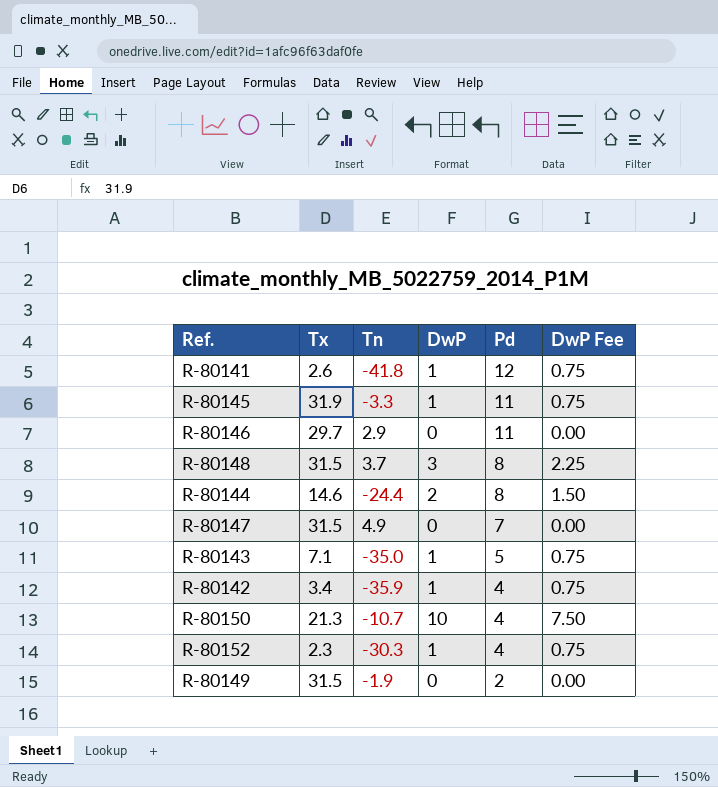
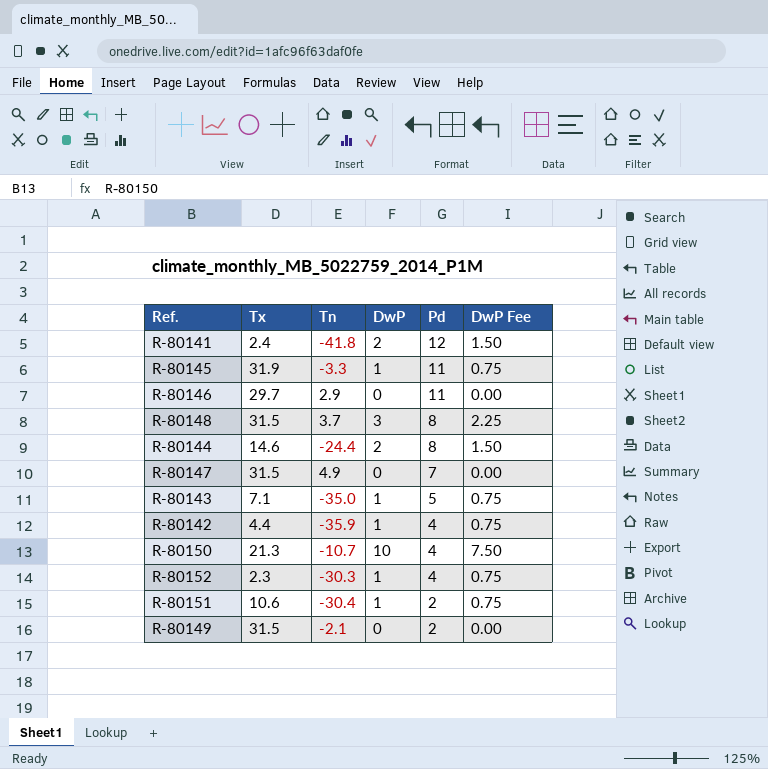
R-80141 | Tx: 2.6 -> 2.4
R-80141 | DwP: 1 -> 2
R-80141 | DwP Fee: 0.75 -> 1.50
R-80142 | Tx: 3.4 -> 4.4
row R-80151: none -> 10.6 | -30.4 | 1 | 2 | 0.75
R-80149 | Tn: -1.9 -> -2.1

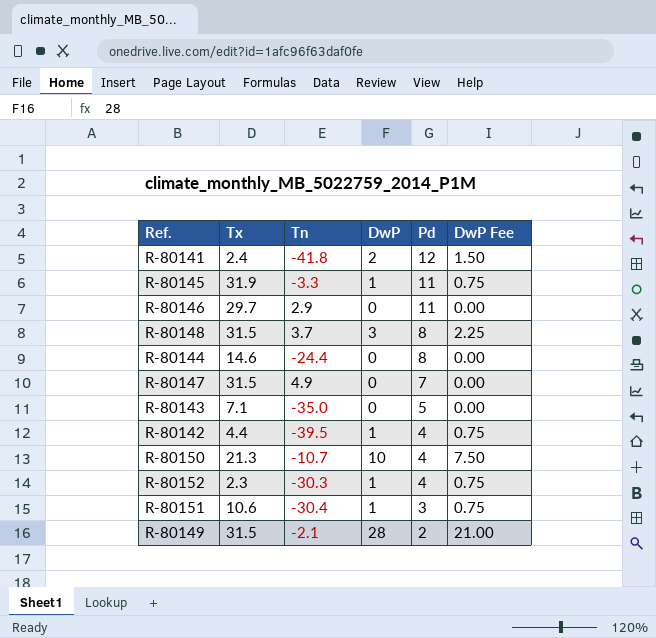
R-80144 | DwP: 2 -> 0
R-80144 | DwP Fee: 1.50 -> 0.00
R-80143 | DwP: 1 -> 0
R-80143 | DwP Fee: 0.75 -> 0.00
R-80142 | Tn: -35.9 -> -39.5
R-80151 | Pd: 2 -> 3
R-80149 | DwP: 0 -> 28
R-80149 | DwP Fee: 0.00 -> 21.00

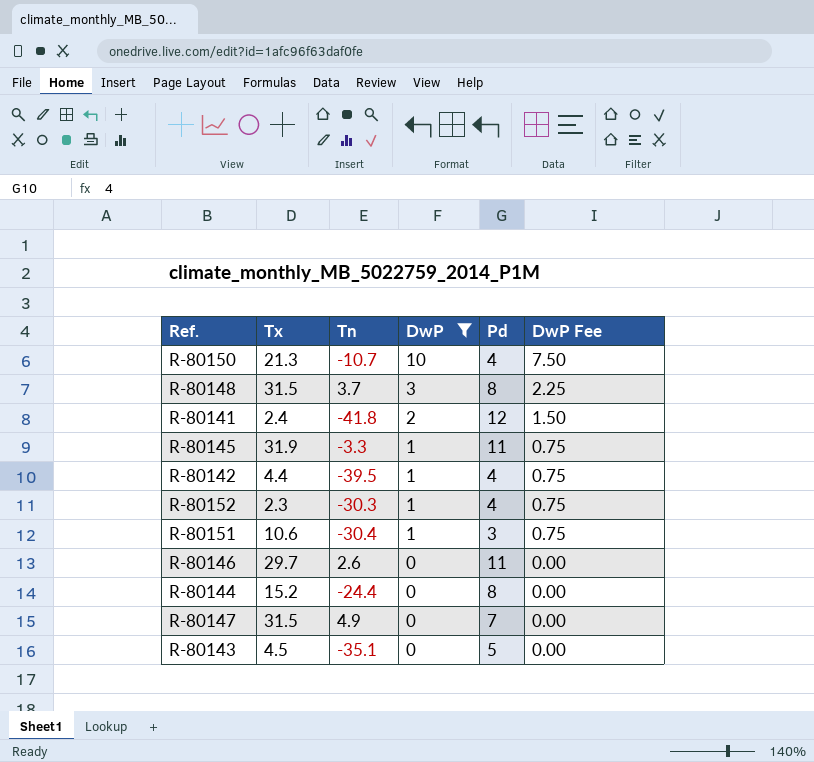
filter: none -> DwP != 28
row order: Pd descending -> DwP descending
R-80146 | Tn: 2.9 -> 2.6
R-80144 | Tx: 14.6 -> 15.2
R-80143 | Tx: 7.1 -> 4.5
R-80143 | Tn: -35.0 -> -35.1

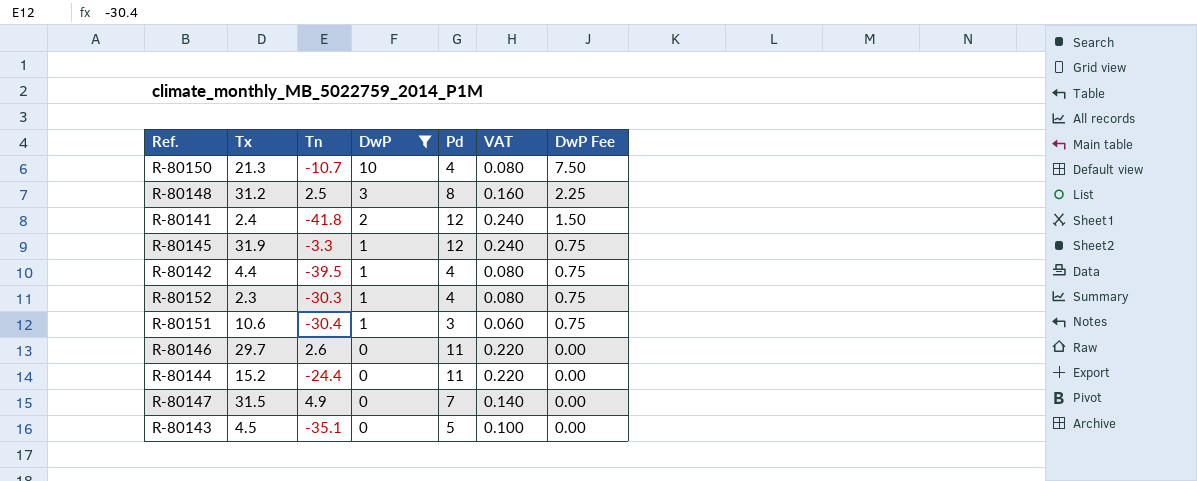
column VAT | formula: none -> [Pd] * 0.02
R-80148 | Tx: 31.5 -> 31.2
R-80148 | Tn: 3.7 -> 2.5
R-80145 | Pd: 11 -> 12
R-80144 | Pd: 8 -> 11

